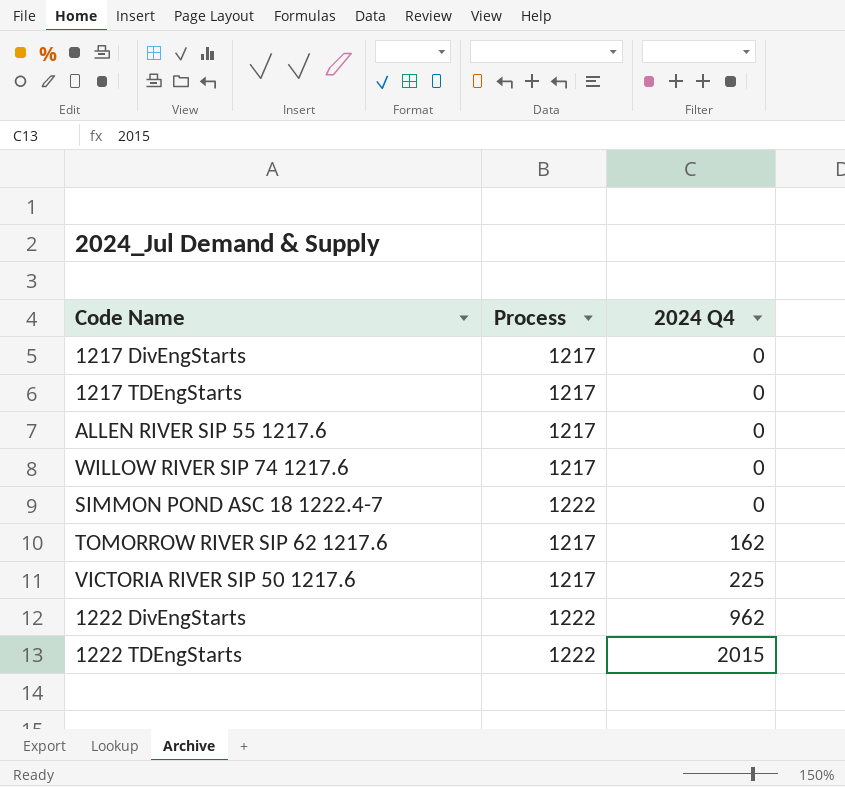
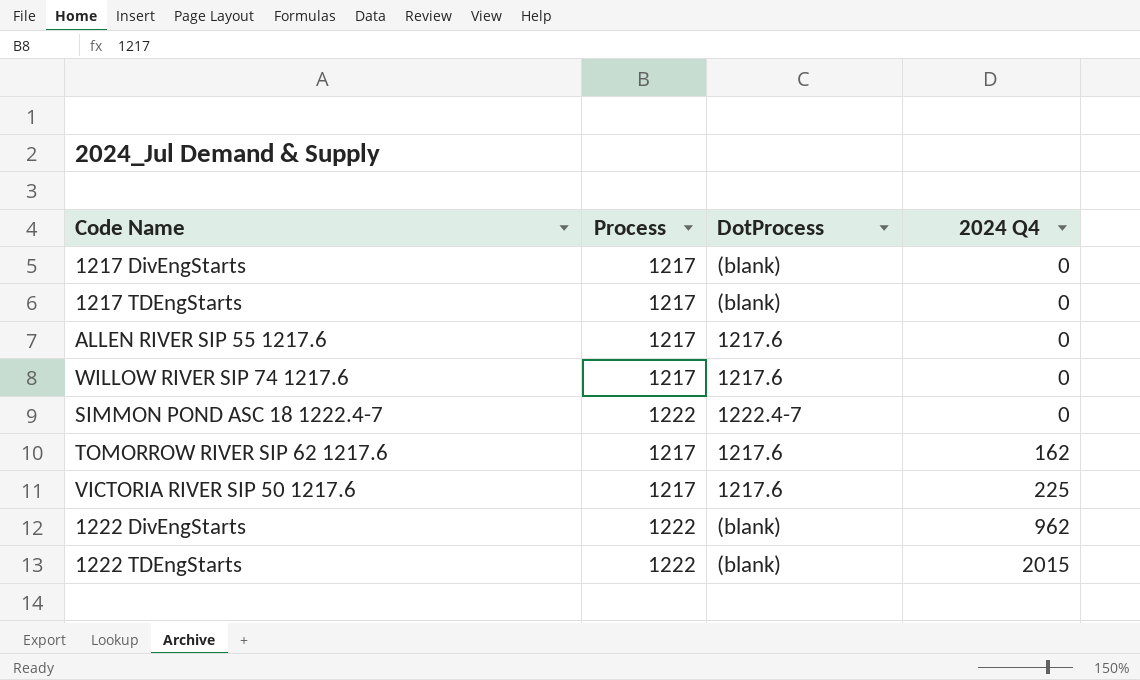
column DotProcess | position: none -> 3

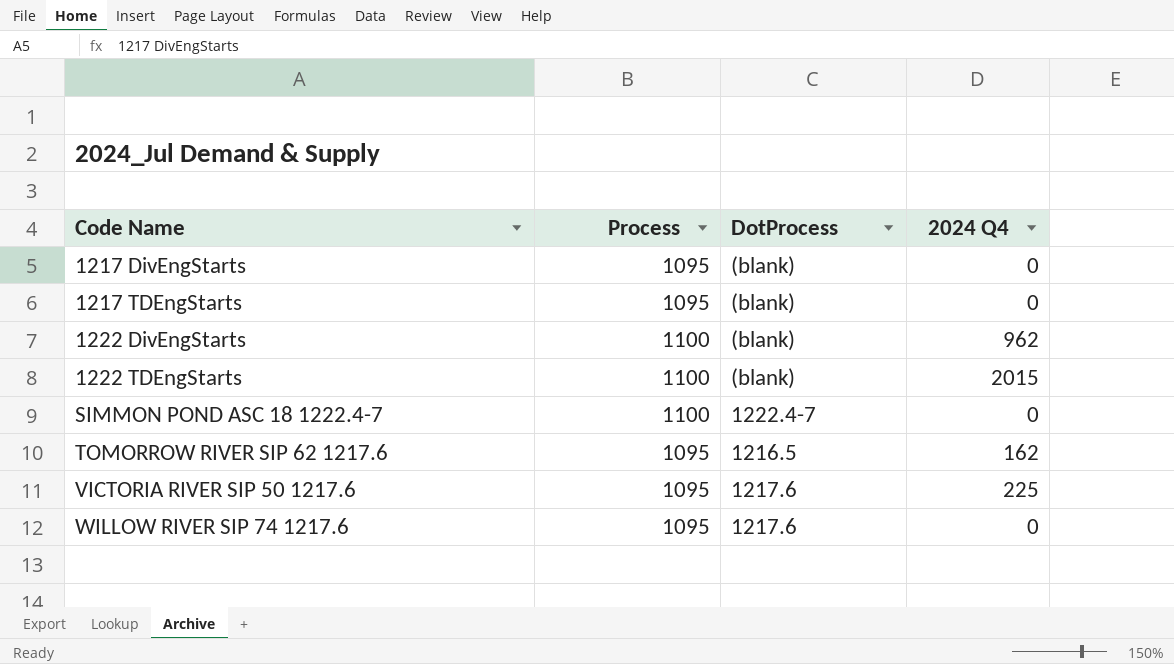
row order: 2024 Q4 ascending -> Code Name ascending
row ALLEN RIVER SIP 55 1217.6: 1217 | 1217.6 | 0 -> none
1217 DivEngStarts | Process: 1217 -> 1095
1217 TDEngStarts | Process: 1217 -> 1095
1222 DivEngStarts | Process: 1222 -> 1100
1222 TDEngStarts | Process: 1222 -> 1100
SIMMON POND ASC 18 1222.4-7 | Process: 1222 -> 1100
TOMORROW RIVER SIP 62 1217.6 | Process: 1217 -> 1095
TOMORROW RIVER SIP 62 1217.6 | DotProcess: 1217.6 -> 1216.5
VICTORIA RIVER SIP 50 1217.6 | Process: 1217 -> 1095
WILLOW RIVER SIP 74 1217.6 | Process: 1217 -> 1095

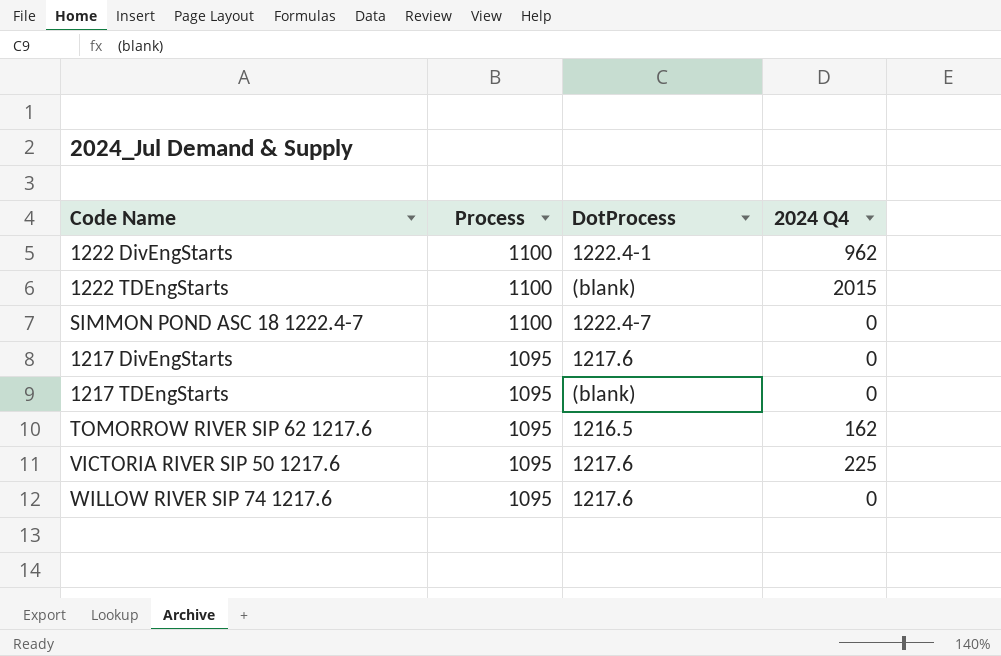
row order: Code Name ascending -> Process descending
1222 DivEngStarts | DotProcess: (blank) -> 1222.4-1
1217 DivEngStarts | DotProcess: (blank) -> 1217.6

